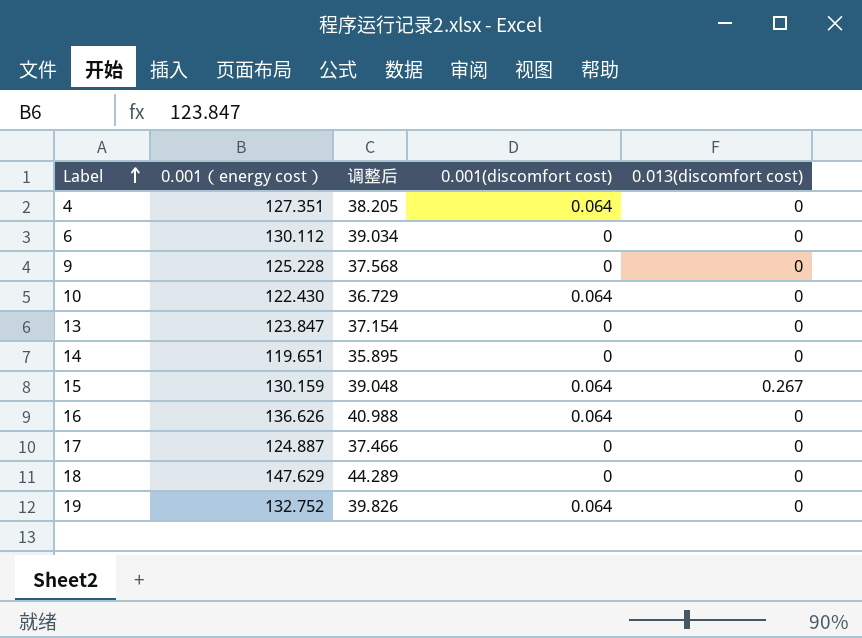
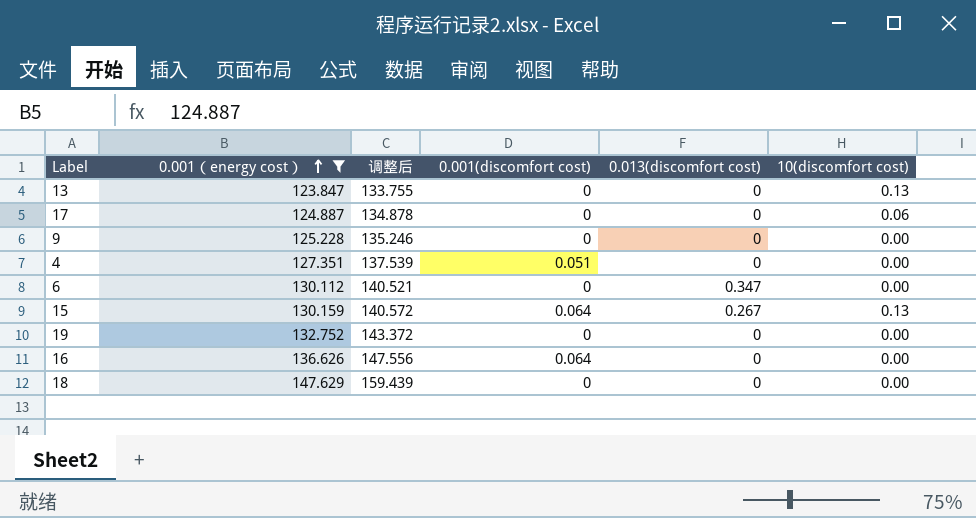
filter: none -> 0.001（energy cost） >= 123.847
row order: Label ascending -> 0.001（energy cost） ascending
column 调整后 | formula: [0.001（energy cost）] * 0.3 -> [0.001（energy cost）] * 1.08
column 10(discomfort cost) | position: none -> 6
4 | 0.001(discomfort cost): 0.064 -> 0.051
6 | 0.013(discomfort cost): 0 -> 0.347
19 | 0.001(discomfort cost): 0.064 -> 0

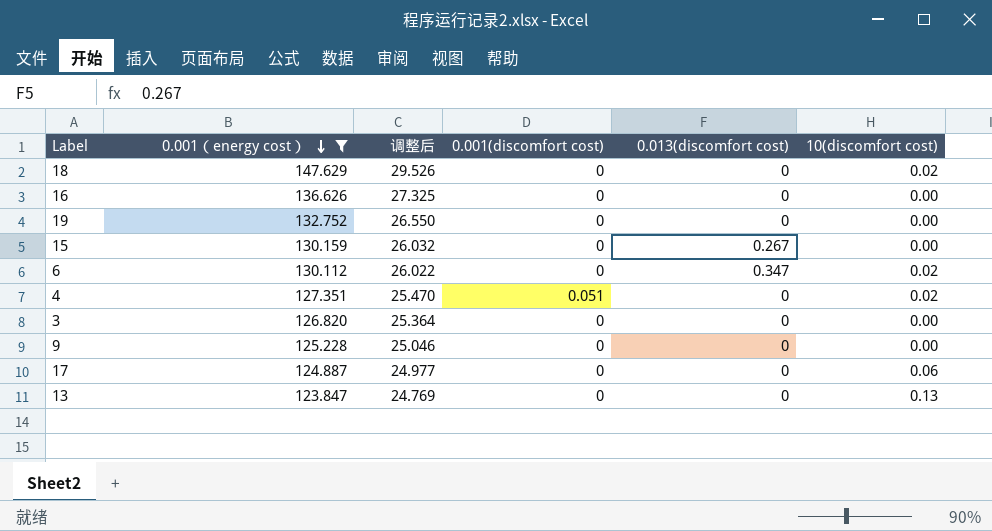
row order: 0.001（energy cost） ascending -> 0.001（energy cost） descending
column 调整后 | formula: [0.001（energy cost）] * 1.08 -> [0.001（energy cost）] * 0.2
18 | 10(discomfort cost): 0.00 -> 0.02
16 | 0.001(discomfort cost): 0.064 -> 0
15 | 0.001(discomfort cost): 0.064 -> 0
15 | 10(discomfort cost): 0.13 -> 0.00
6 | 10(discomfort cost): 0.00 -> 0.02
4 | 10(discomfort cost): 0.00 -> 0.02
row 3: none -> 126.820 | 25.364 | 0 | 0 | 0.00

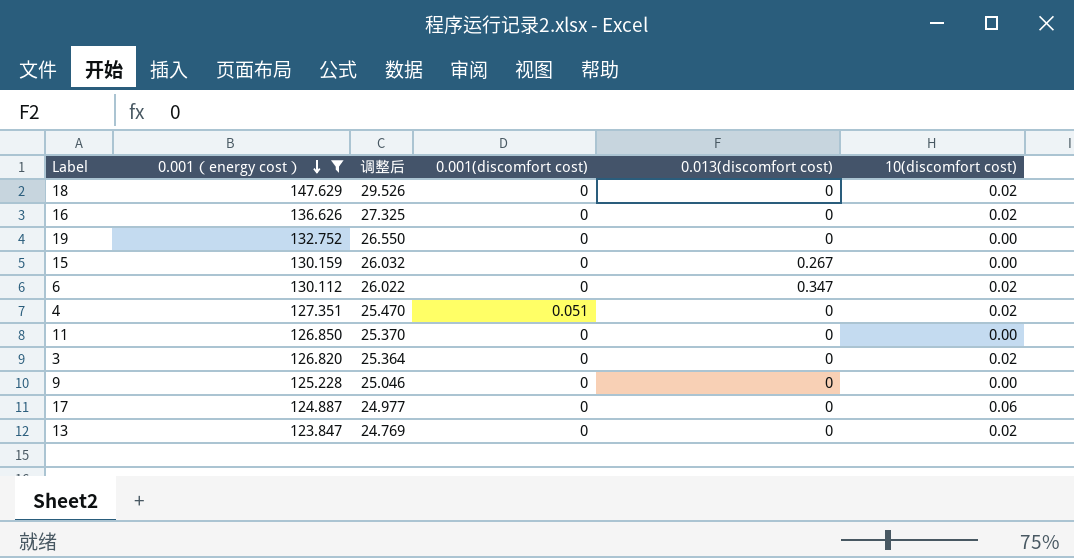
16 | 10(discomfort cost): 0.00 -> 0.02
row 11: none -> 126.850 | 25.370 | 0 | 0 | 0.00
3 | 10(discomfort cost): 0.00 -> 0.02
13 | 10(discomfort cost): 0.13 -> 0.02

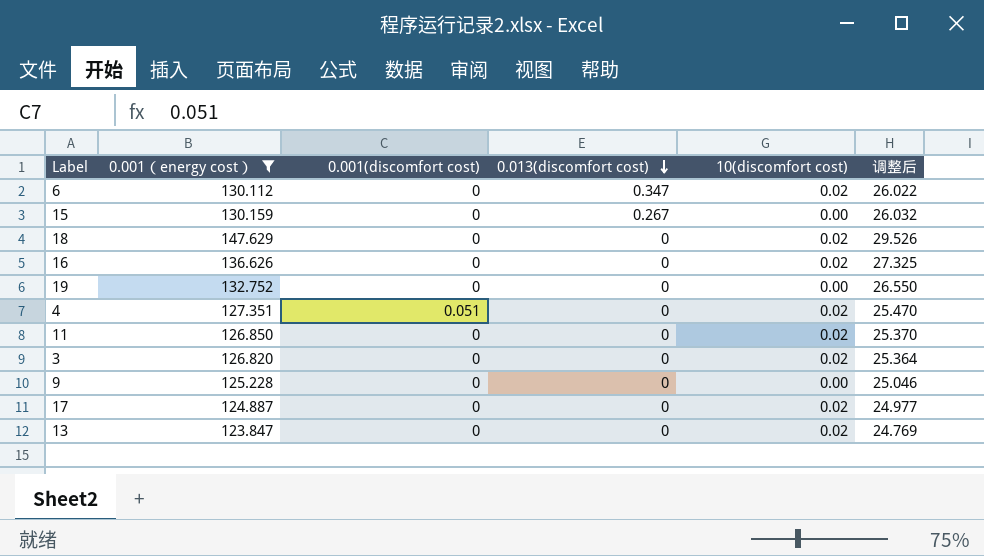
row order: 0.001（energy cost） descending -> 0.013(discomfort cost) descending
column 调整后 | position: 3 -> 6
11 | 10(discomfort cost): 0.00 -> 0.02
17 | 10(discomfort cost): 0.06 -> 0.02

